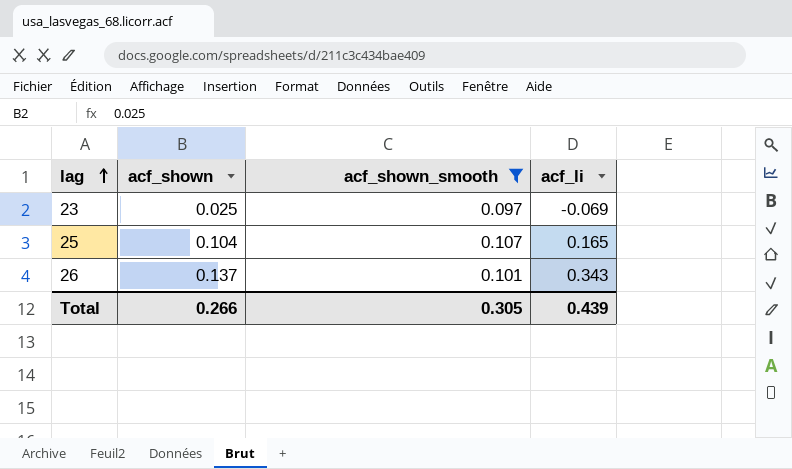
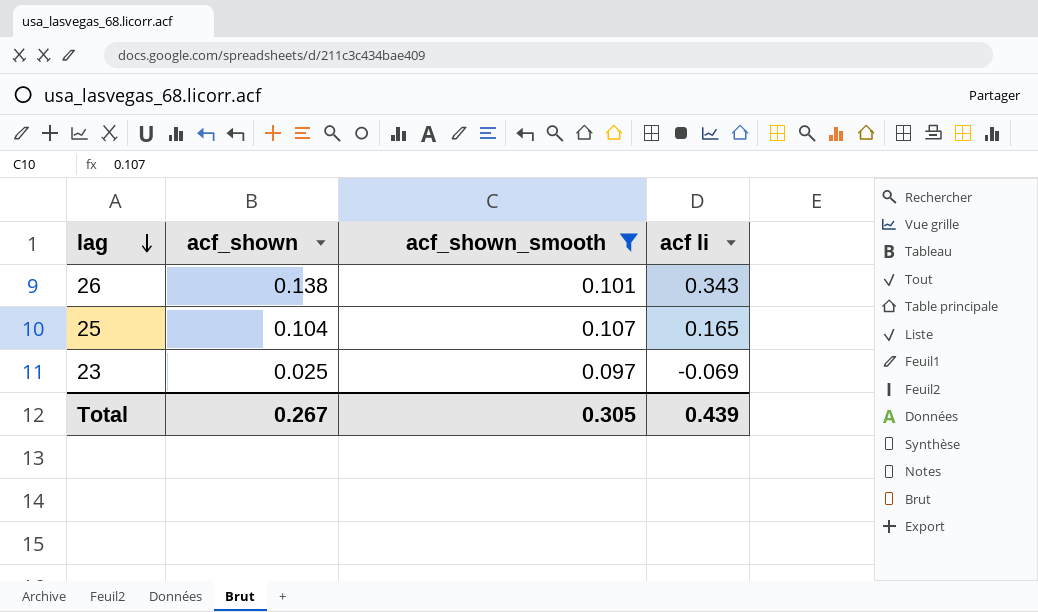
row order: lag ascending -> lag descending
column name: acf_li -> acf li
26 | acf_shown: 0.137 -> 0.138
Total | acf_shown: 0.266 -> 0.267

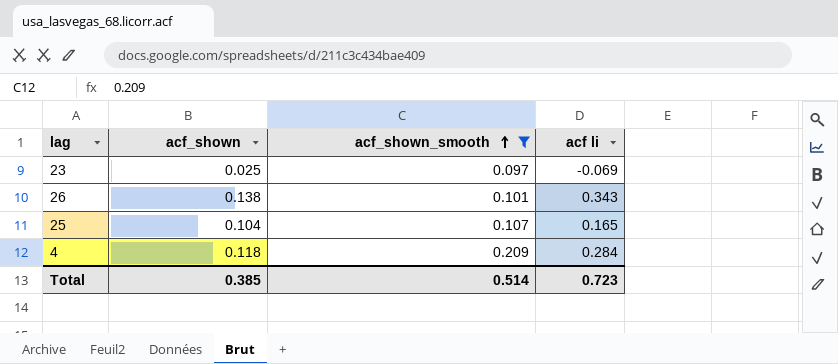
row order: lag descending -> acf_shown_smooth ascending
row 4: none -> 0.118 | 0.209 | 0.284
Total | acf_shown: 0.267 -> 0.385
Total | acf_shown_smooth: 0.305 -> 0.514
Total | acf li: 0.439 -> 0.723

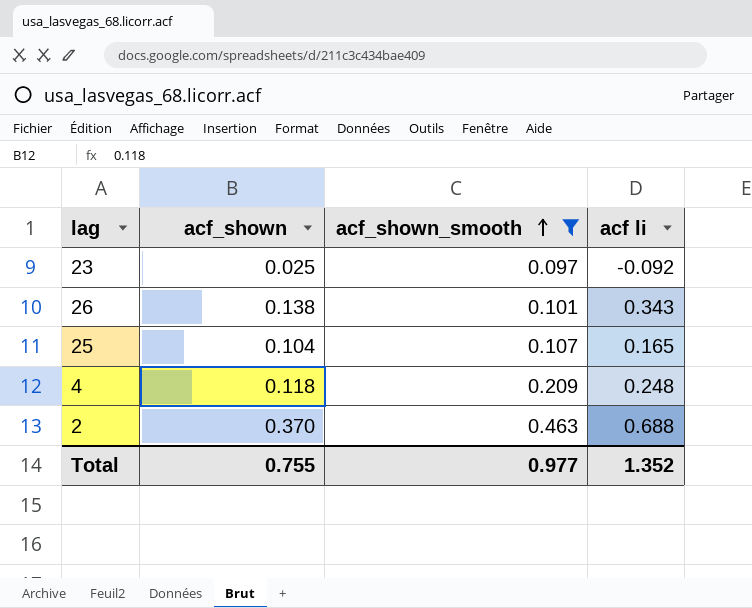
23 | acf li: -0.069 -> -0.092
4 | acf li: 0.284 -> 0.248
row 2: none -> 0.370 | 0.463 | 0.688
Total | acf_shown: 0.385 -> 0.755
Total | acf_shown_smooth: 0.514 -> 0.977
Total | acf li: 0.723 -> 1.352

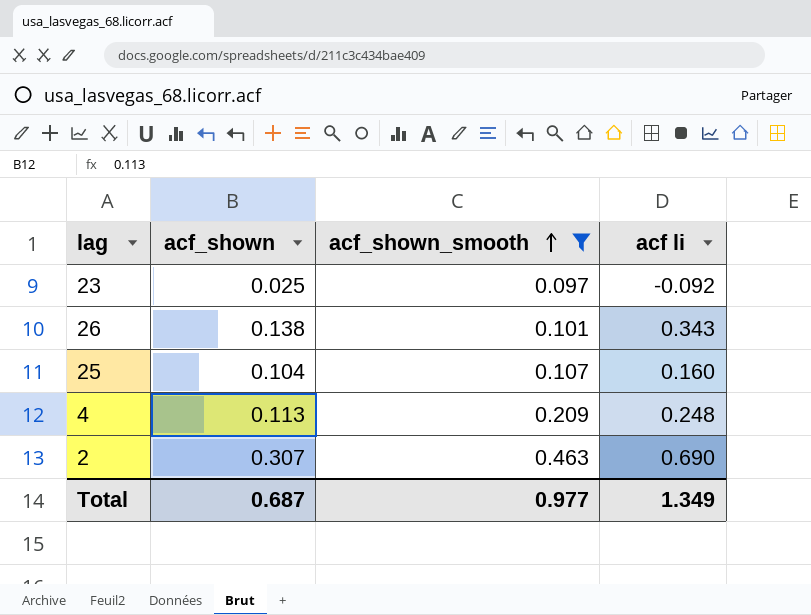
25 | acf li: 0.165 -> 0.160
4 | acf_shown: 0.118 -> 0.113
2 | acf_shown: 0.370 -> 0.307
2 | acf li: 0.688 -> 0.690
Total | acf_shown: 0.755 -> 0.687
Total | acf li: 1.352 -> 1.349

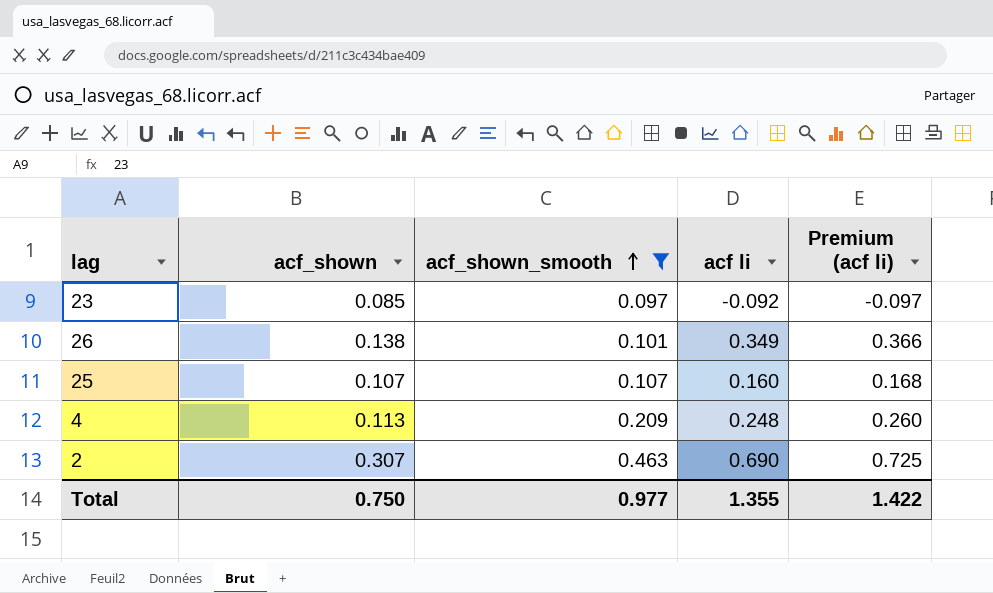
column Premium (acf li) | formula: none -> [acf li] * 1.05
23 | acf_shown: 0.025 -> 0.085
26 | acf li: 0.343 -> 0.349
25 | acf_shown: 0.104 -> 0.107
Total | acf_shown: 0.687 -> 0.750
Total | acf li: 1.349 -> 1.355

